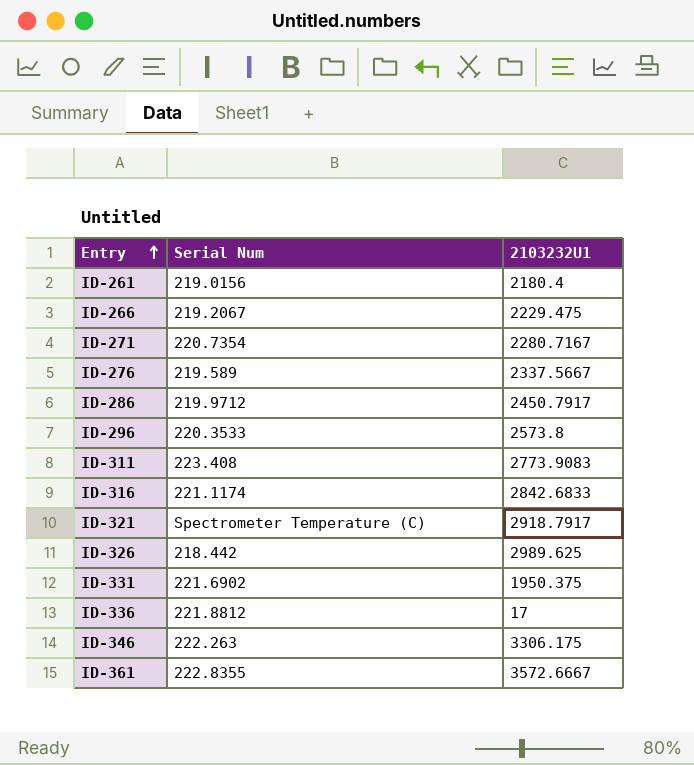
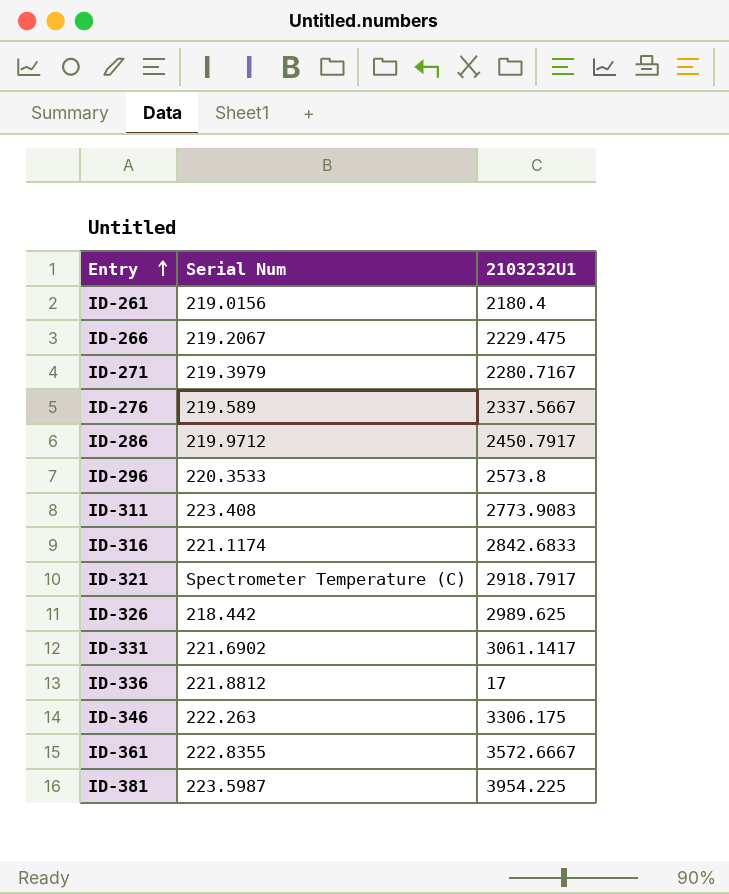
ID-271 | Serial Num: 220.7354 -> 219.3979
ID-331 | 2103232U1: 1950.375 -> 3061.1417
row ID-381: none -> 223.5987 | 3954.225

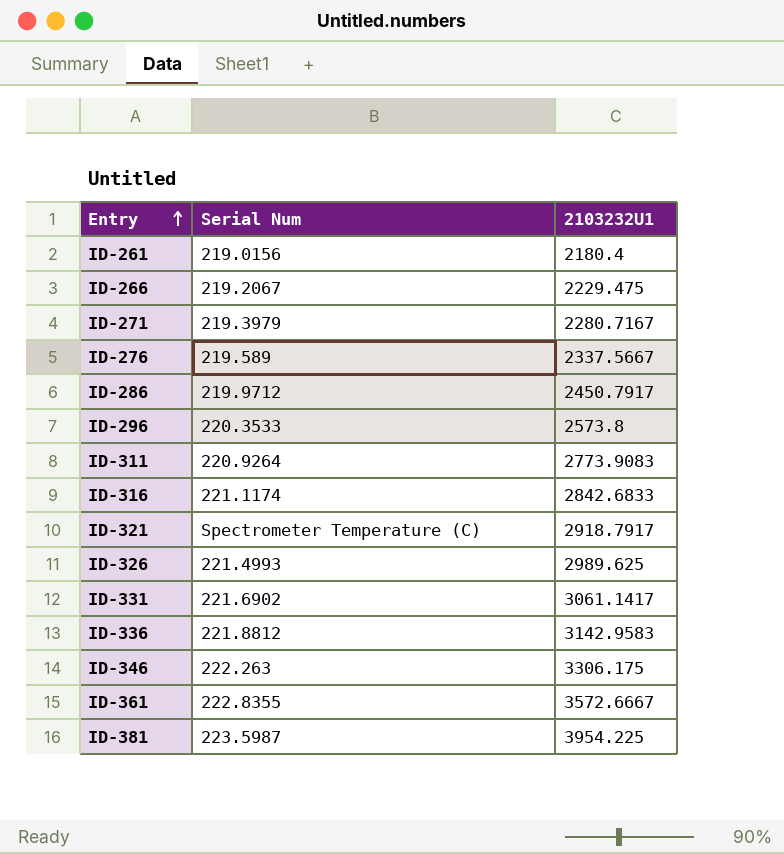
ID-311 | Serial Num: 223.408 -> 220.9264
ID-326 | Serial Num: 218.442 -> 221.4993
ID-336 | 2103232U1: 17 -> 3142.9583

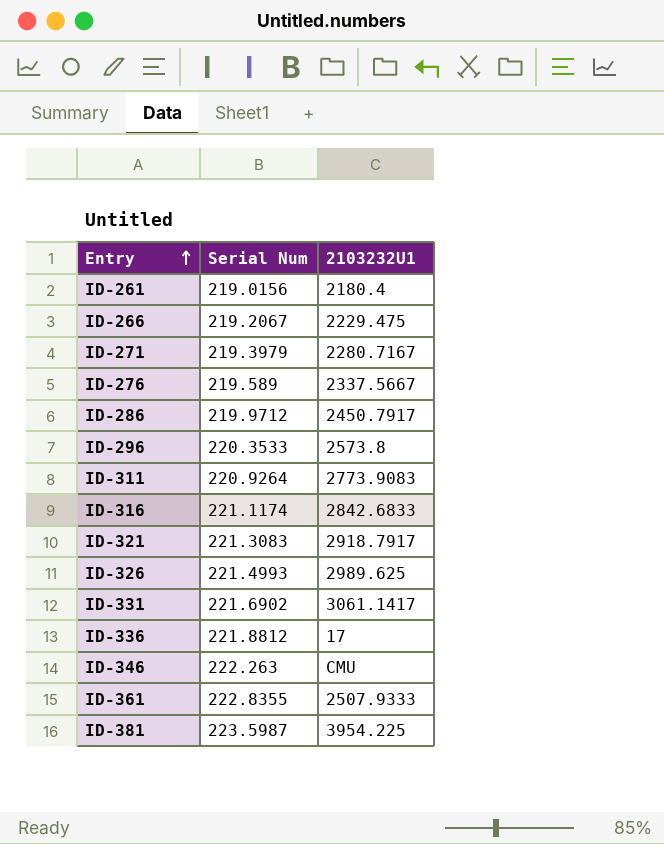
ID-321 | Serial Num: Spectrometer Temperature (C) -> 221.3083
ID-336 | 2103232U1: 3142.9583 -> 17
ID-346 | 2103232U1: 3306.175 -> CMU
ID-361 | 2103232U1: 3572.6667 -> 2507.9333

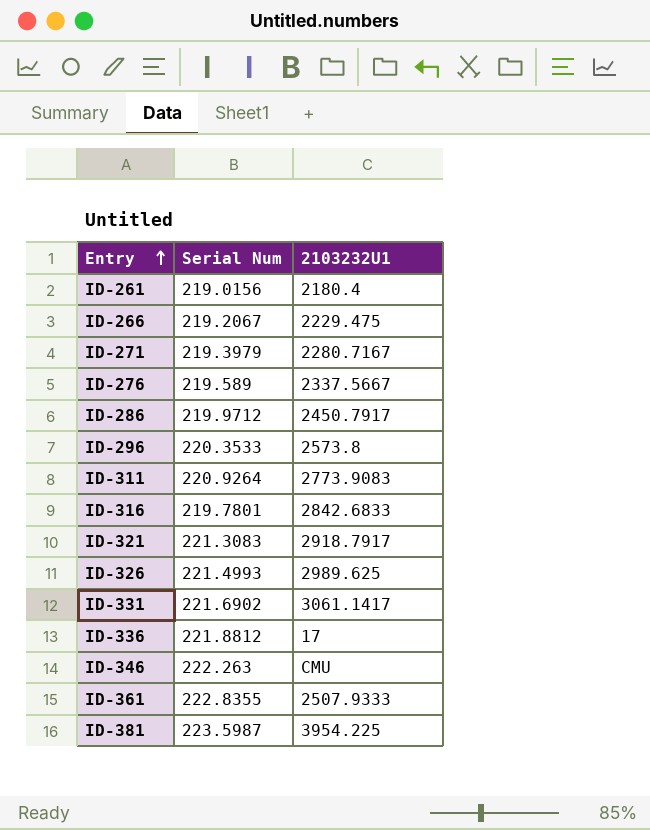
ID-316 | Serial Num: 221.1174 -> 219.7801

